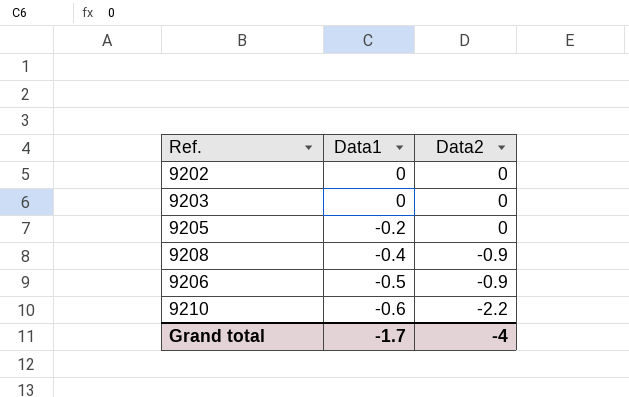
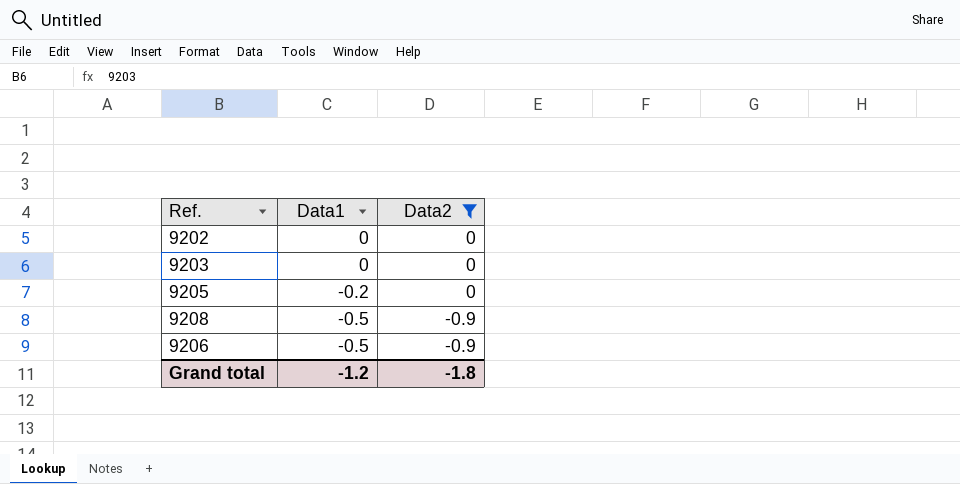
filter: none -> Data2 != -2.2
9208 | Data1: -0.4 -> -0.5
Grand total | Data1: -1.7 -> -1.2
Grand total | Data2: -4 -> -1.8

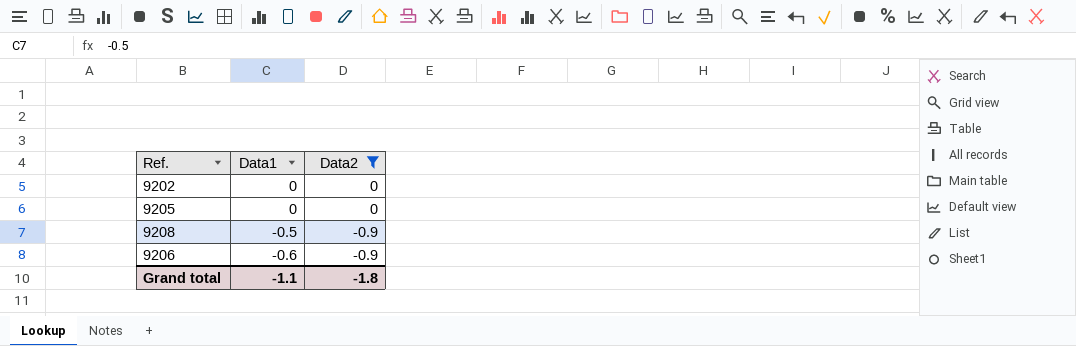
row 9203: 0 | 0 -> none
9205 | Data1: -0.2 -> 0
9206 | Data1: -0.5 -> -0.6
Grand total | Data1: -1.2 -> -1.1

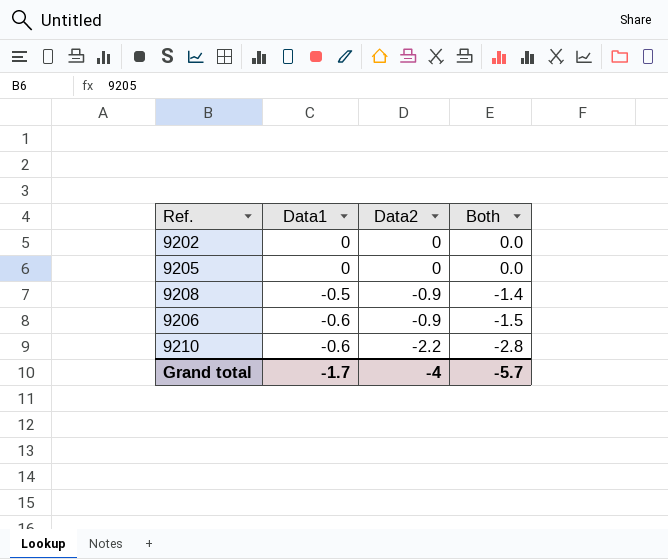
filter: Data2 != -2.2 -> none
column Both | formula: none -> [Data1] + [Data2]
Grand total | Data1: -1.1 -> -1.7
Grand total | Data2: -1.8 -> -4

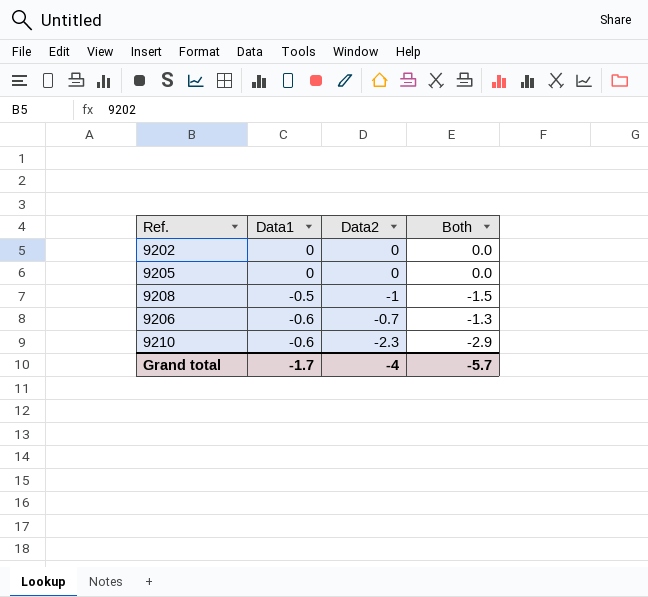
9208 | Data2: -0.9 -> -1
9208 | Both: -1.4 -> -1.5
9206 | Data2: -0.9 -> -0.7
9206 | Both: -1.5 -> -1.3
9210 | Data2: -2.2 -> -2.3
9210 | Both: -2.8 -> -2.9

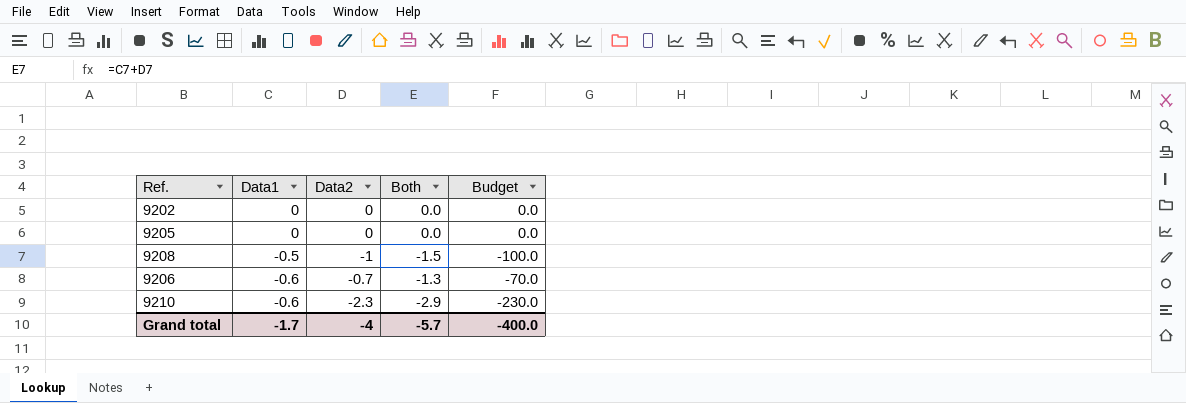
column Budget | formula: none -> [Data2] * 100

